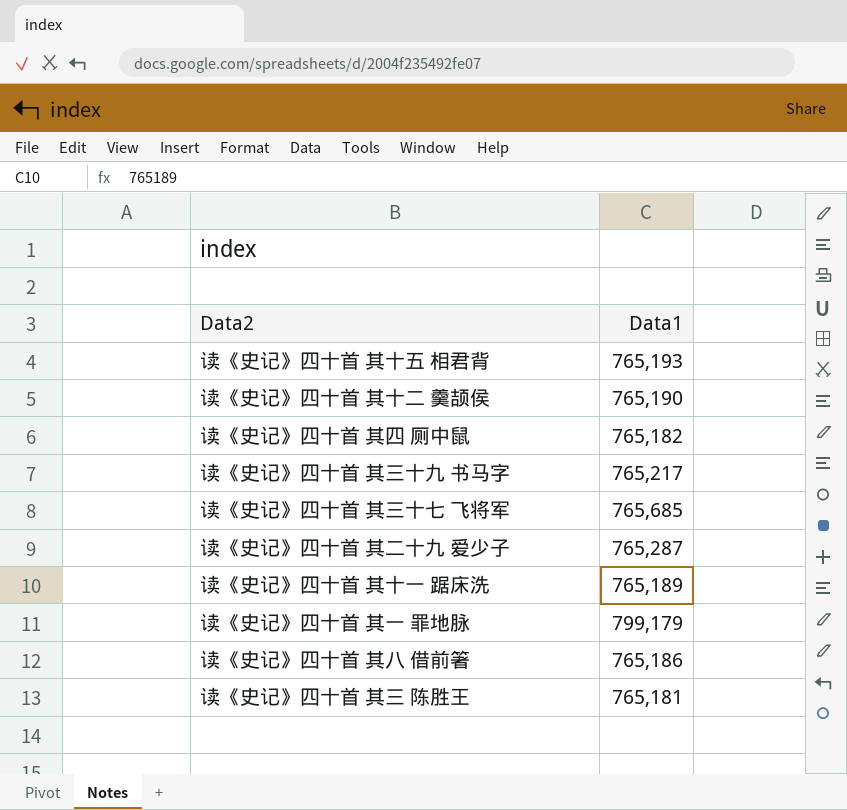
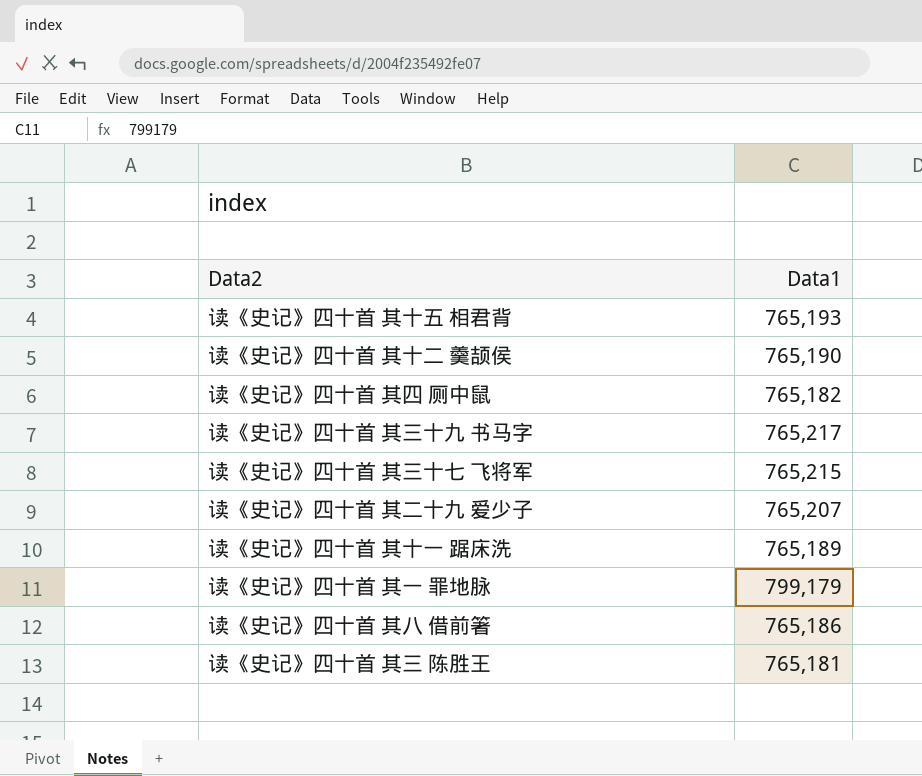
读《史记》四十首 其三十七 飞将军 | Data1: 765,685 -> 765,215
读《史记》四十首 其二十九 爱少子 | Data1: 765,287 -> 765,207

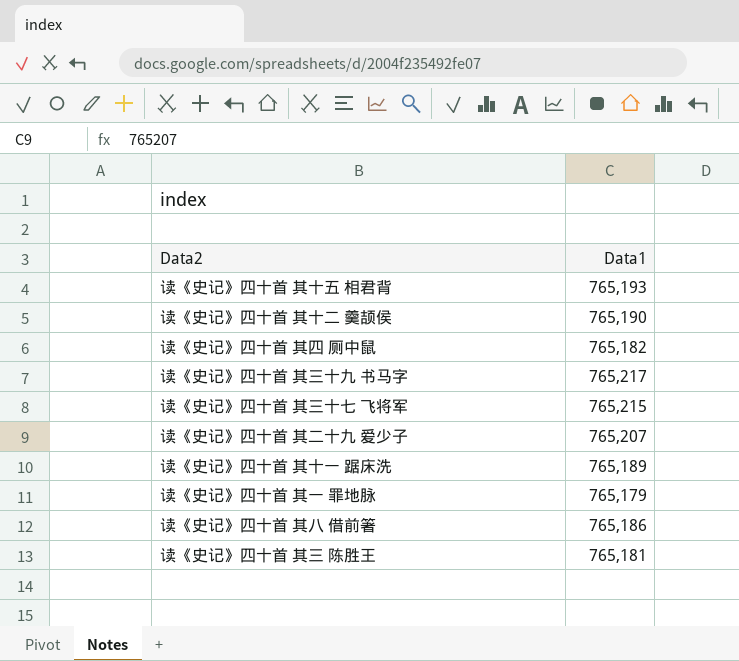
读《史记》四十首 其一 罪地脉 | Data1: 799,179 -> 765,179

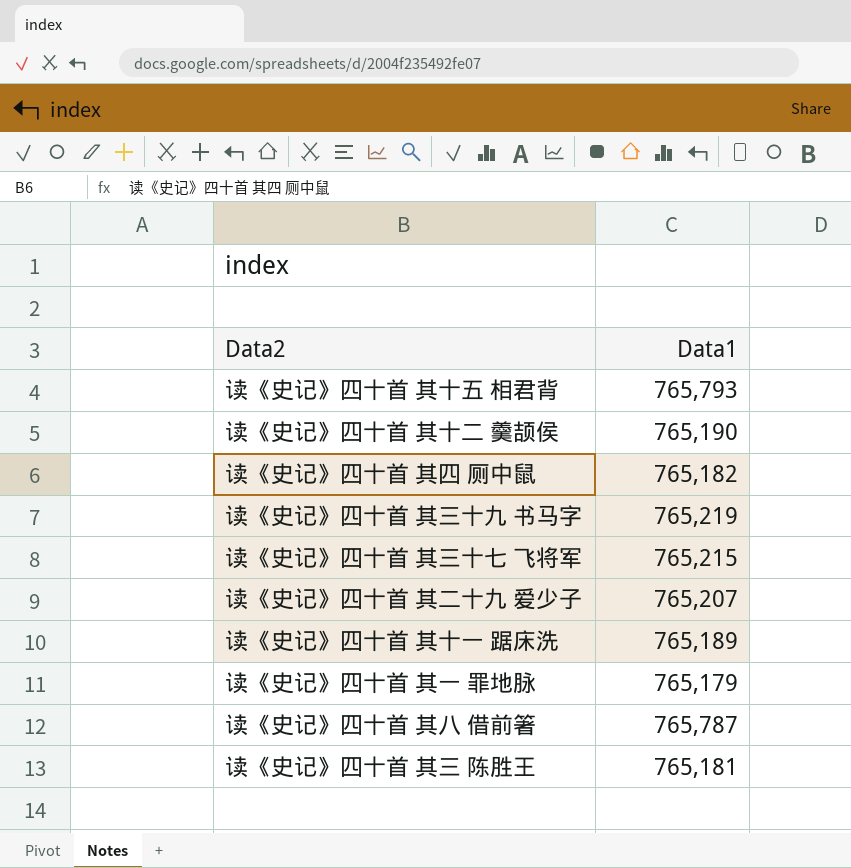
读《史记》四十首 其十五 相君背 | Data1: 765,193 -> 765,793
读《史记》四十首 其三十九 书马字 | Data1: 765,217 -> 765,219
读《史记》四十首 其八 借前箸 | Data1: 765,186 -> 765,787

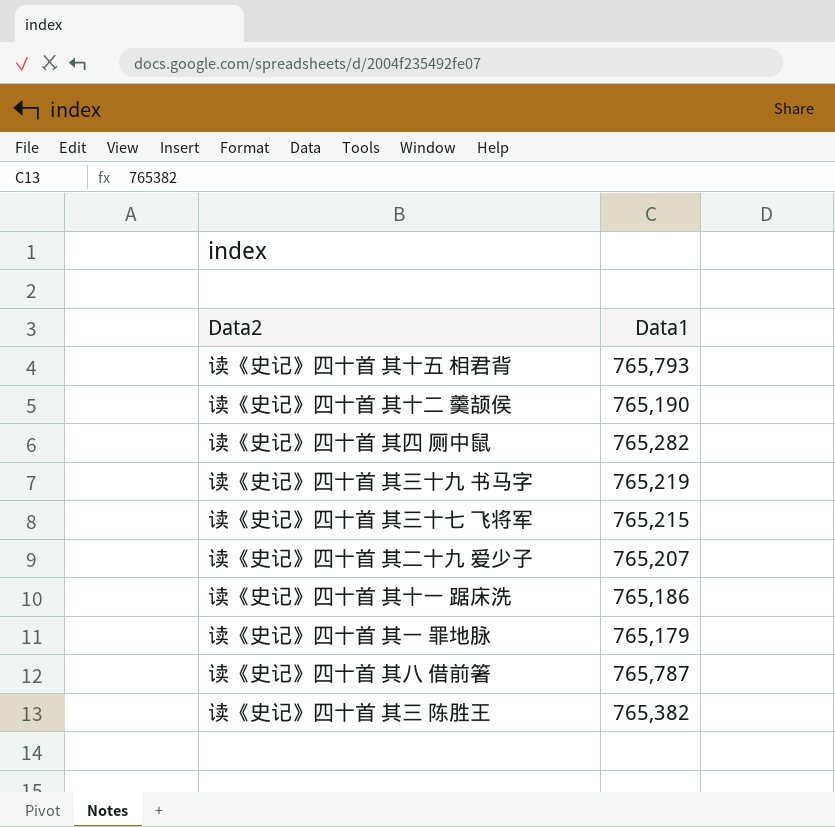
读《史记》四十首 其四 厕中鼠 | Data1: 765,182 -> 765,282
读《史记》四十首 其十一 踞床洗 | Data1: 765,189 -> 765,186
读《史记》四十首 其三 陈胜王 | Data1: 765,181 -> 765,382

